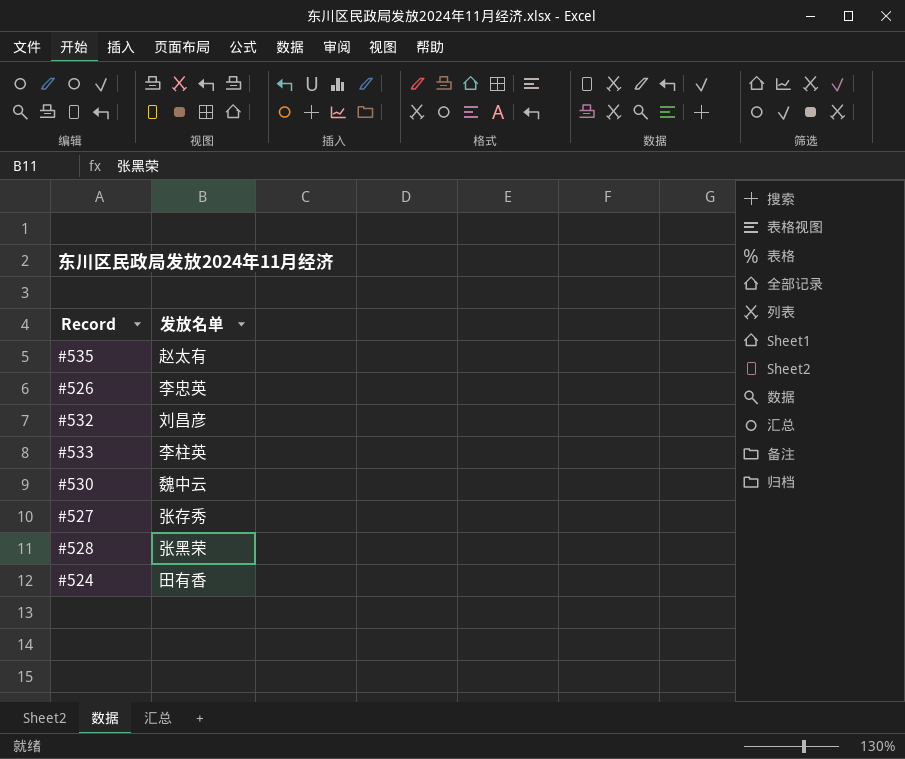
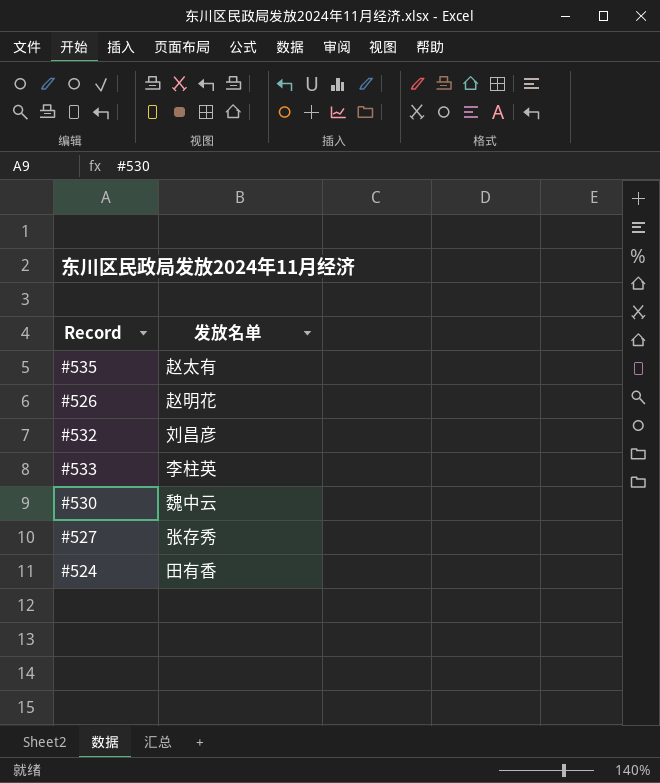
row #528: 张黑荣 -> none
#526 | 发放名单: 李忠英 -> 赵明花

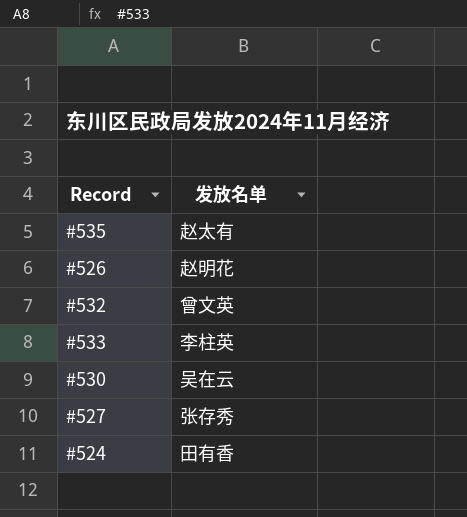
#532 | 发放名单: 刘昌彦 -> 曾文英
#530 | 发放名单: 魏中云 -> 吴在云

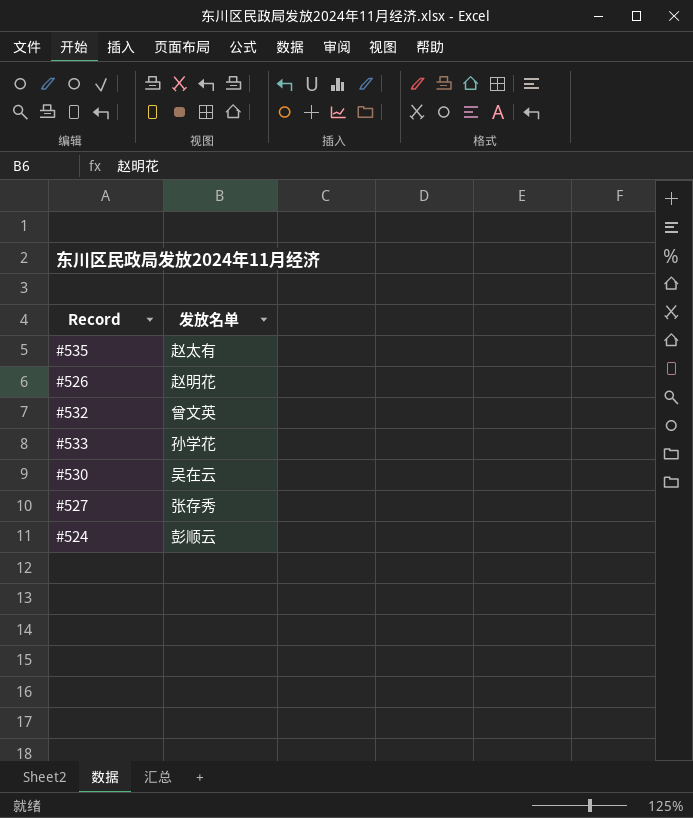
#533 | 发放名单: 李柱英 -> 孙学花
#524 | 发放名单: 田有香 -> 彭顺云

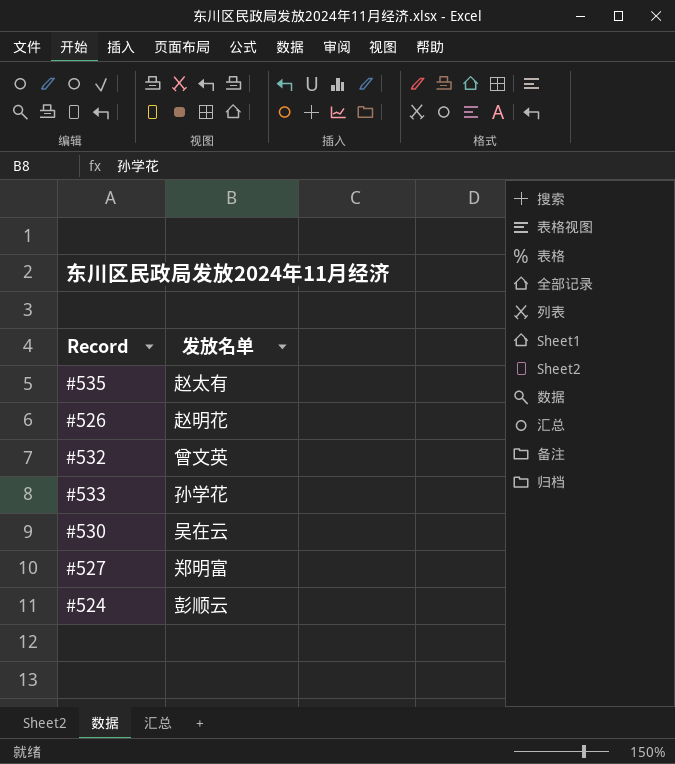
#527 | 发放名单: 张存秀 -> 郑明富

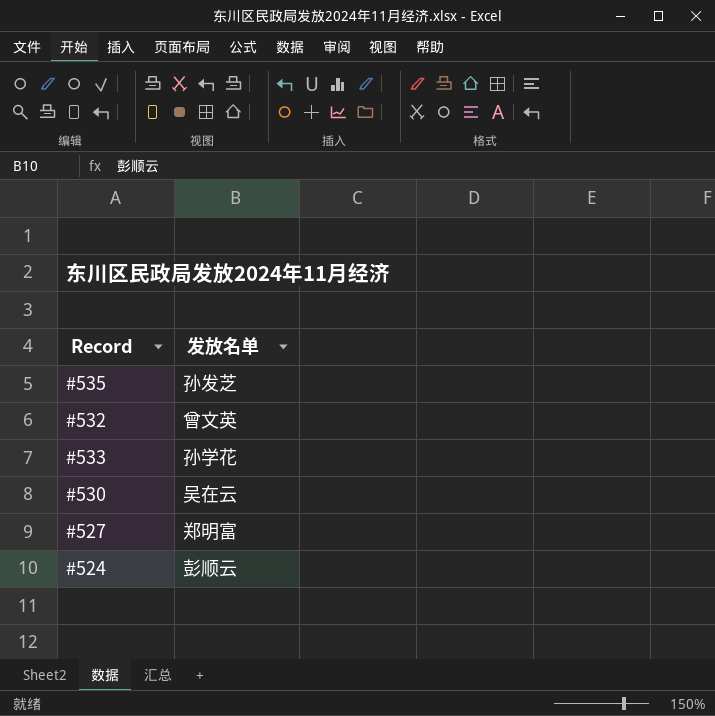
row #526: 赵明花 -> none
#535 | 发放名单: 赵太有 -> 孙发芝

